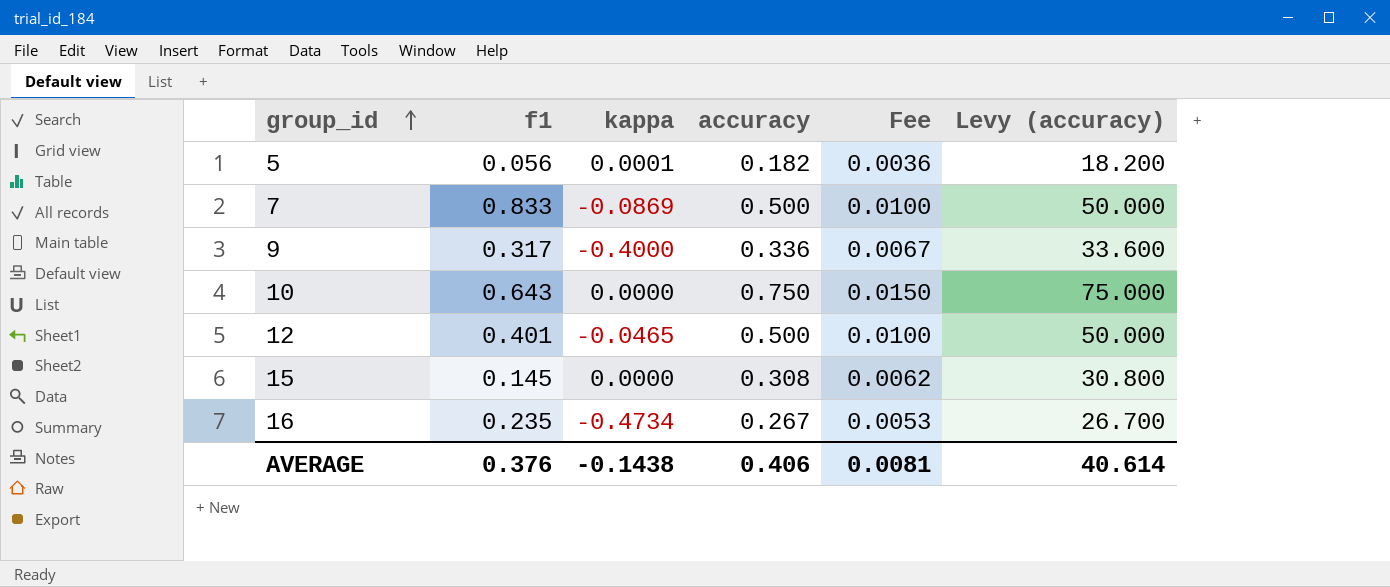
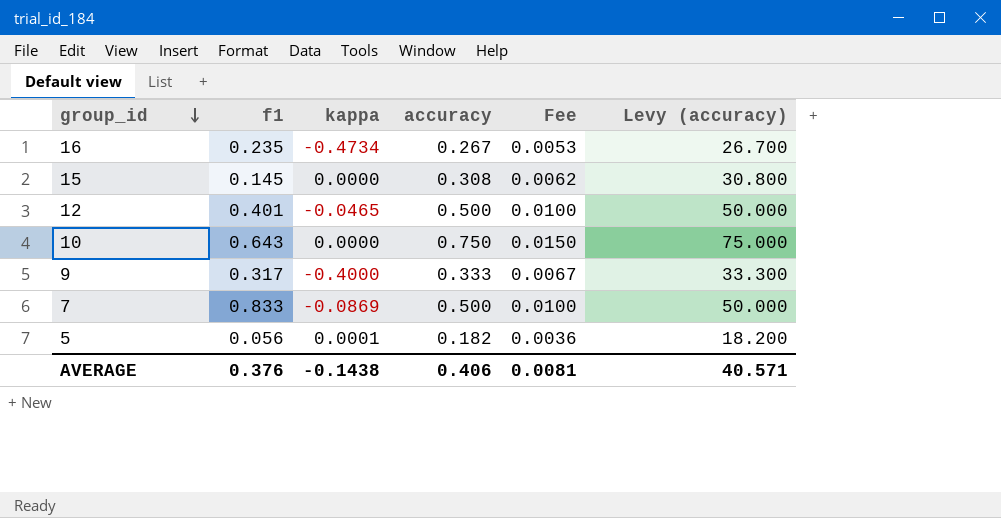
row order: group_id ascending -> group_id descending
9 | accuracy: 0.336 -> 0.333
9 | Levy (accuracy): 33.600 -> 33.300
AVERAGE | Levy (accuracy): 40.614 -> 40.571

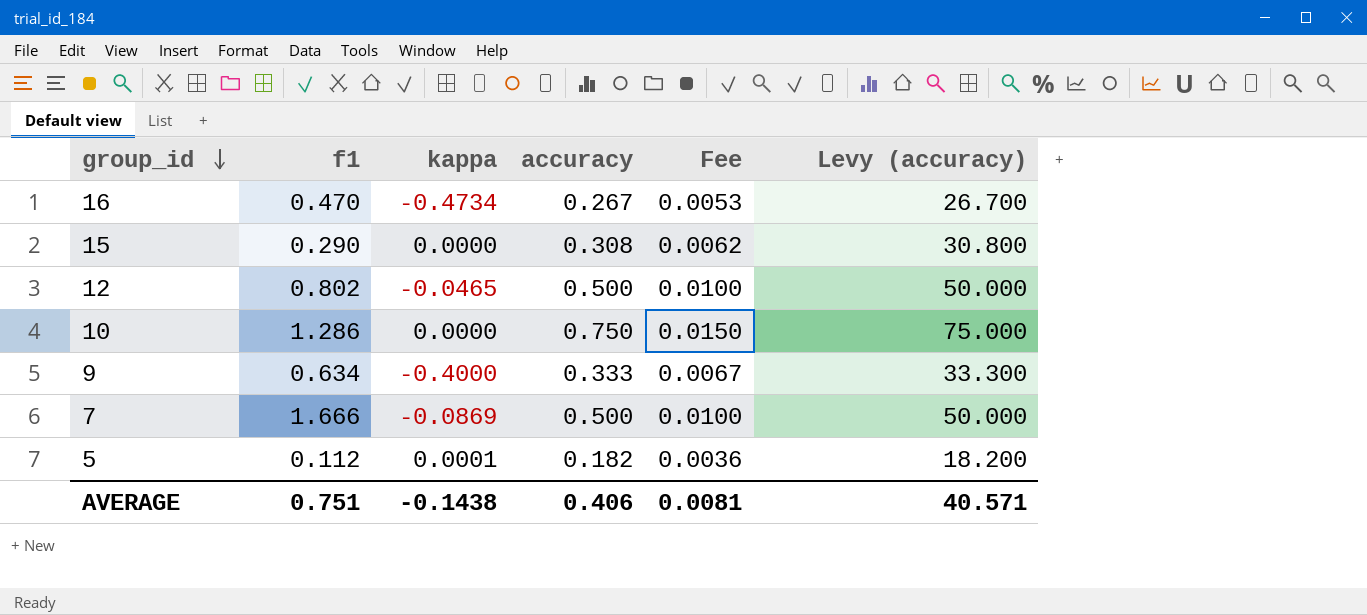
16 | f1: 0.235 -> 0.470
15 | f1: 0.145 -> 0.290
12 | f1: 0.401 -> 0.802
10 | f1: 0.643 -> 1.286
9 | f1: 0.317 -> 0.634
7 | f1: 0.833 -> 1.666
5 | f1: 0.056 -> 0.112
AVERAGE | f1: 0.376 -> 0.751

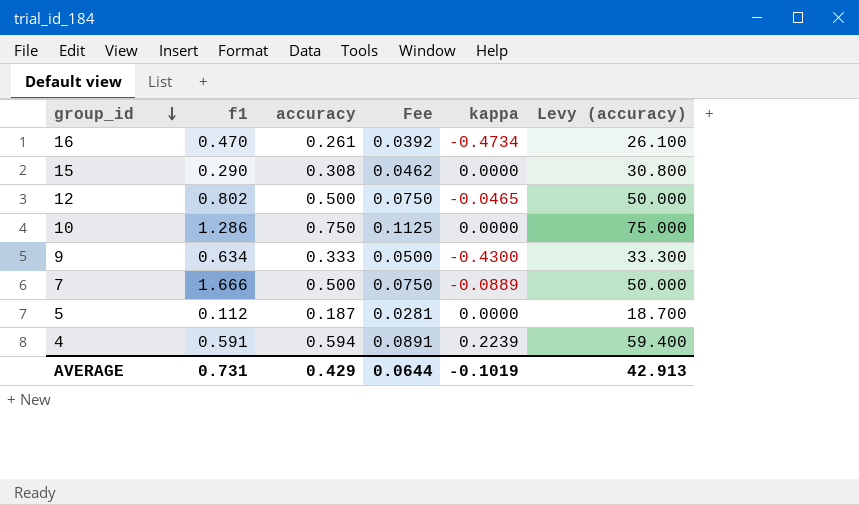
column Fee | formula: [accuracy] * 0.02 -> [accuracy] * 0.15
column kappa | position: 3 -> 5
16 | accuracy: 0.267 -> 0.261
16 | Levy (accuracy): 26.700 -> 26.100
9 | kappa: -0.4000 -> -0.4300
7 | kappa: -0.0869 -> -0.0889
5 | accuracy: 0.182 -> 0.187
5 | kappa: 0.0001 -> 0.0000
5 | Levy (accuracy): 18.200 -> 18.700
row 4: none -> 0.591 | 0.594 | 0.0891 | 0.2239 | 59.400
AVERAGE | f1: 0.751 -> 0.731
AVERAGE | accuracy: 0.406 -> 0.429
AVERAGE | Fee: 0.0081 -> 0.0644
AVERAGE | kappa: -0.1438 -> -0.1019
AVERAGE | Levy (accuracy): 40.571 -> 42.913

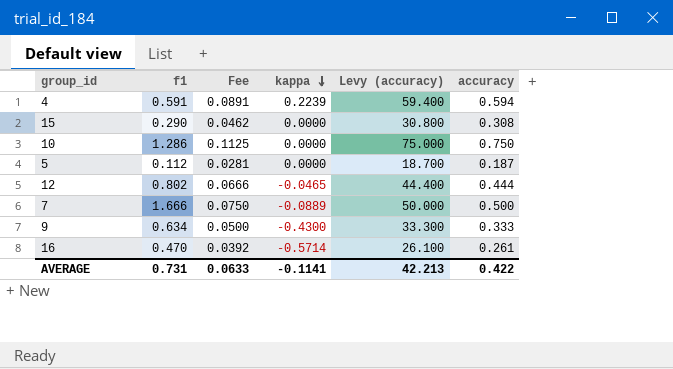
row order: group_id descending -> kappa descending
column accuracy | position: 3 -> 6
12 | Fee: 0.0750 -> 0.0666
12 | Levy (accuracy): 50.000 -> 44.400
12 | accuracy: 0.500 -> 0.444
16 | kappa: -0.4734 -> -0.5714
AVERAGE | Fee: 0.0644 -> 0.0633
AVERAGE | kappa: -0.1019 -> -0.1141
AVERAGE | Levy (accuracy): 42.913 -> 42.213
AVERAGE | accuracy: 0.429 -> 0.422

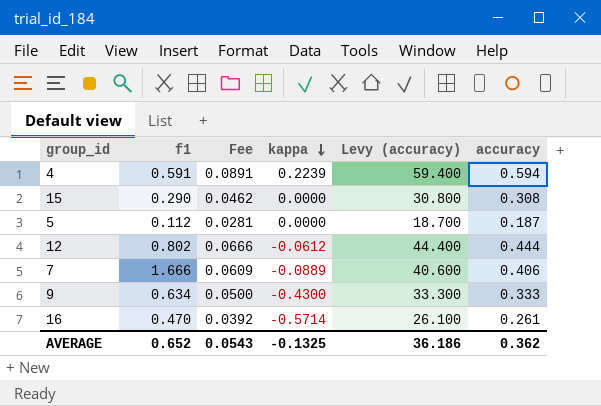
row 10: 1.286 | 0.1125 | 0.0000 | 75.000 | 0.750 -> none
12 | kappa: -0.0465 -> -0.0612
7 | Fee: 0.0750 -> 0.0609
7 | Levy (accuracy): 50.000 -> 40.600
7 | accuracy: 0.500 -> 0.406
AVERAGE | f1: 0.731 -> 0.652
AVERAGE | Fee: 0.0633 -> 0.0543
AVERAGE | kappa: -0.1141 -> -0.1325
AVERAGE | Levy (accuracy): 42.213 -> 36.186
AVERAGE | accuracy: 0.422 -> 0.362

